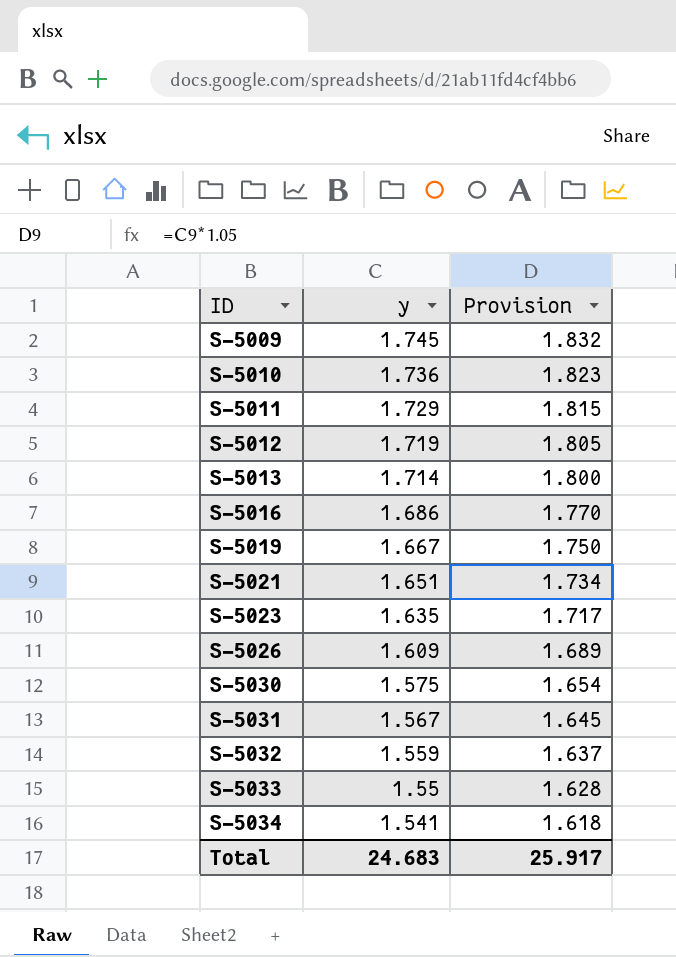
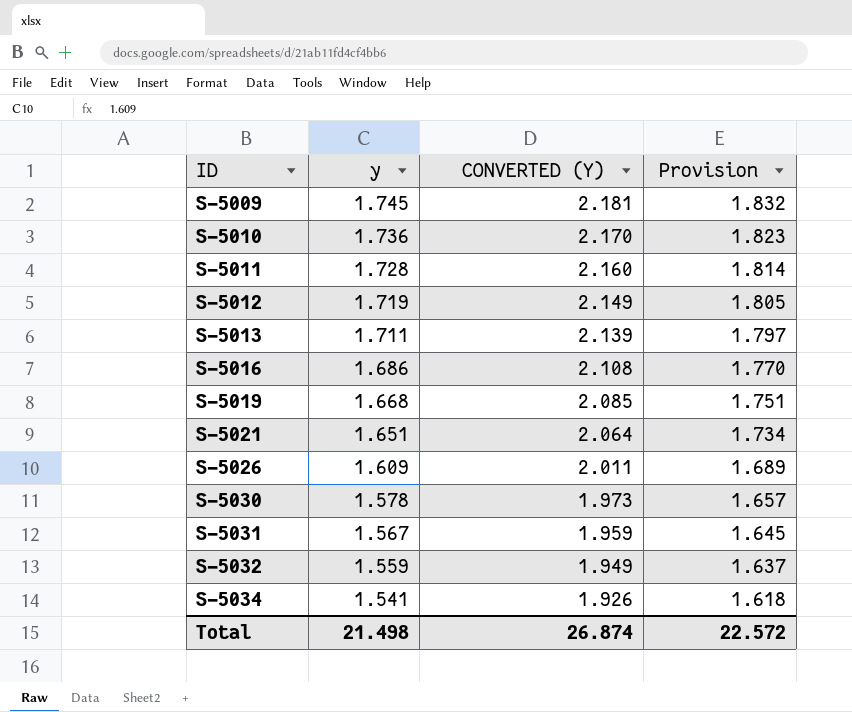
column CONVERTED (Y) | formula: none -> [y] * 1.25
row S-5023: 1.635 | 1.717 -> none
row S-5033: 1.55 | 1.628 -> none
S-5011 | y: 1.729 -> 1.728
S-5011 | Provision: 1.815 -> 1.814
S-5013 | y: 1.714 -> 1.711
S-5013 | Provision: 1.800 -> 1.797
S-5019 | y: 1.667 -> 1.668
S-5019 | Provision: 1.750 -> 1.751
S-5030 | y: 1.575 -> 1.578
S-5030 | Provision: 1.654 -> 1.657
Total | y: 24.683 -> 21.498
Total | Provision: 25.917 -> 22.572

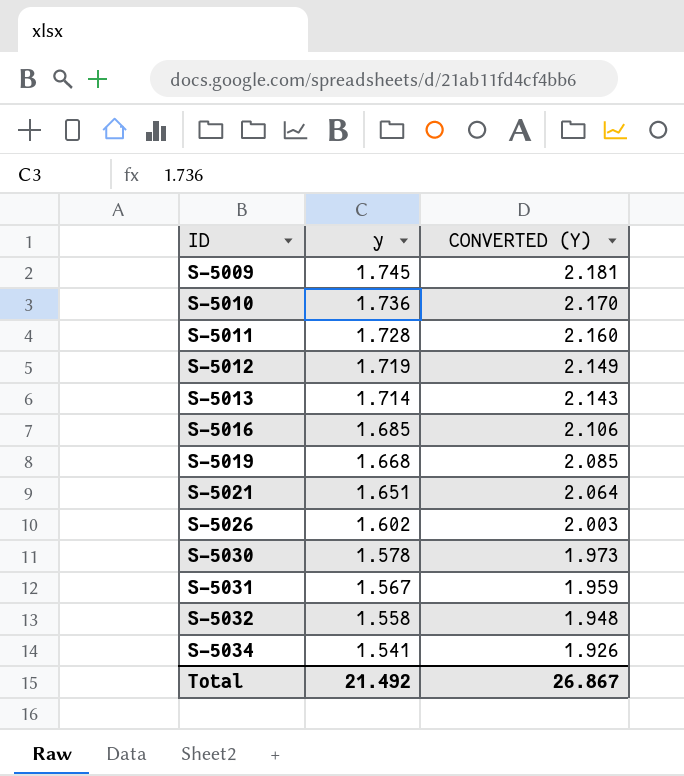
column Provision | formula: [y] * 1.05 -> none
S-5013 | y: 1.711 -> 1.714
S-5013 | CONVERTED (Y): 2.139 -> 2.143
S-5016 | y: 1.686 -> 1.685
S-5016 | CONVERTED (Y): 2.108 -> 2.106
S-5026 | y: 1.609 -> 1.602
S-5026 | CONVERTED (Y): 2.011 -> 2.003
S-5032 | y: 1.559 -> 1.558
S-5032 | CONVERTED (Y): 1.949 -> 1.948
Total | y: 21.498 -> 21.492
Total | CONVERTED (Y): 26.874 -> 26.867

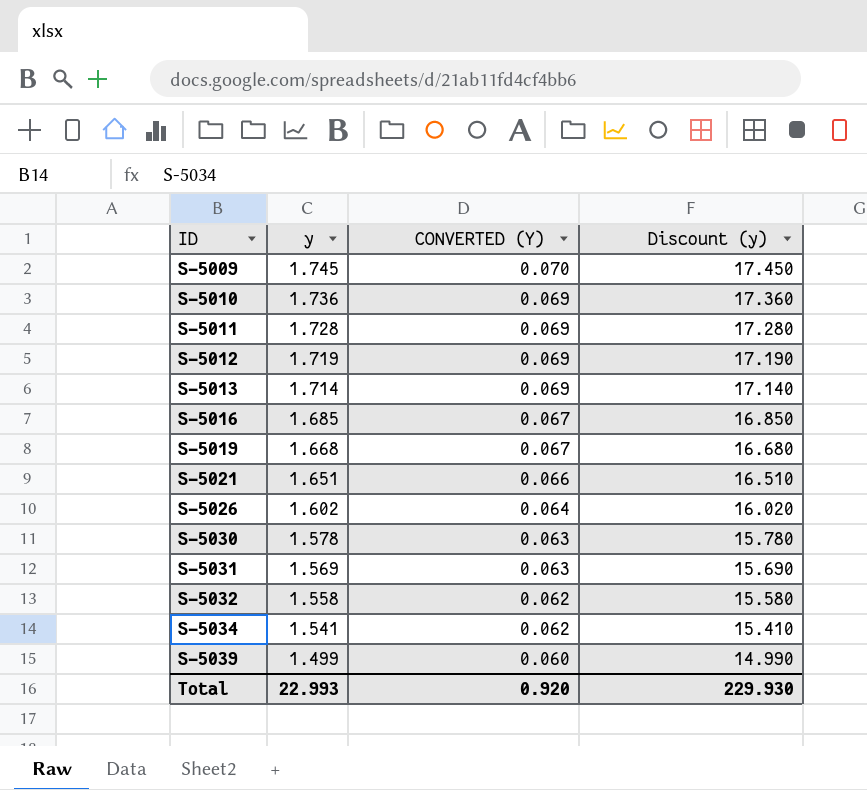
column CONVERTED (Y) | formula: [y] * 1.25 -> [y] * 0.04
column Discount (y) | formula: none -> [y] * 10
S-5031 | y: 1.567 -> 1.569
row S-5039: none -> 1.499 | 0.060 | 14.990
Total | y: 21.492 -> 22.993
Total | CONVERTED (Y): 26.867 -> 0.920

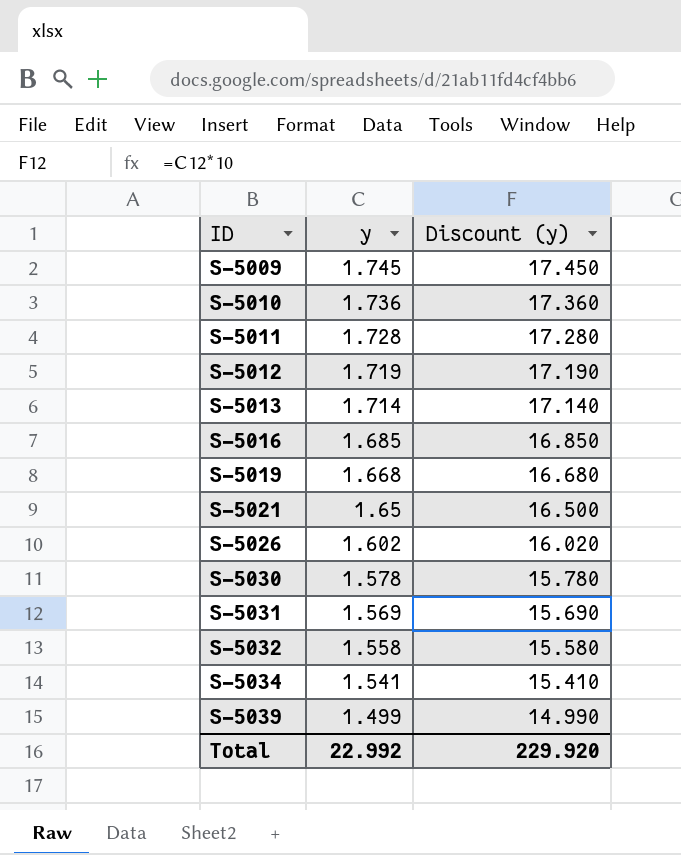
column CONVERTED (Y) | formula: [y] * 0.04 -> none
S-5021 | y: 1.651 -> 1.65
S-5021 | Discount (y): 16.510 -> 16.500
Total | y: 22.993 -> 22.992
Total | Discount (y): 229.930 -> 229.920

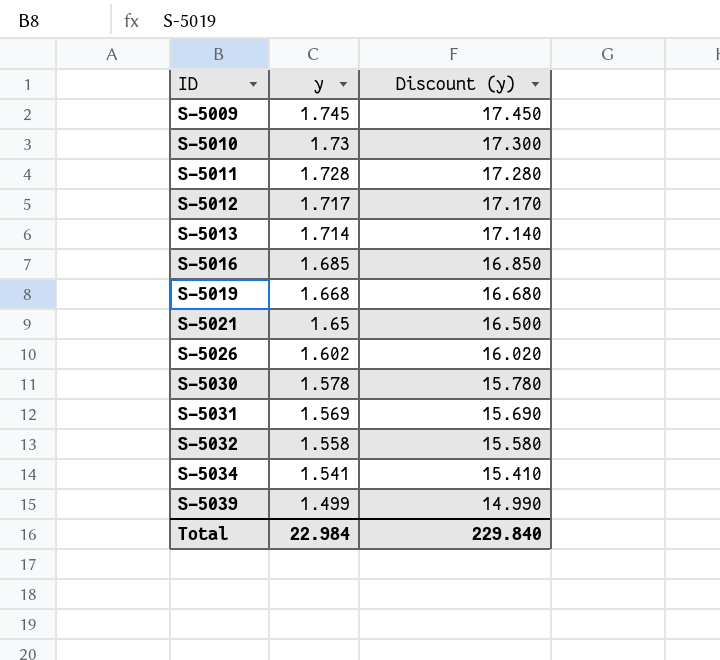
S-5010 | y: 1.736 -> 1.73
S-5010 | Discount (y): 17.360 -> 17.300
S-5012 | y: 1.719 -> 1.717
S-5012 | Discount (y): 17.190 -> 17.170
Total | y: 22.992 -> 22.984
Total | Discount (y): 229.920 -> 229.840

